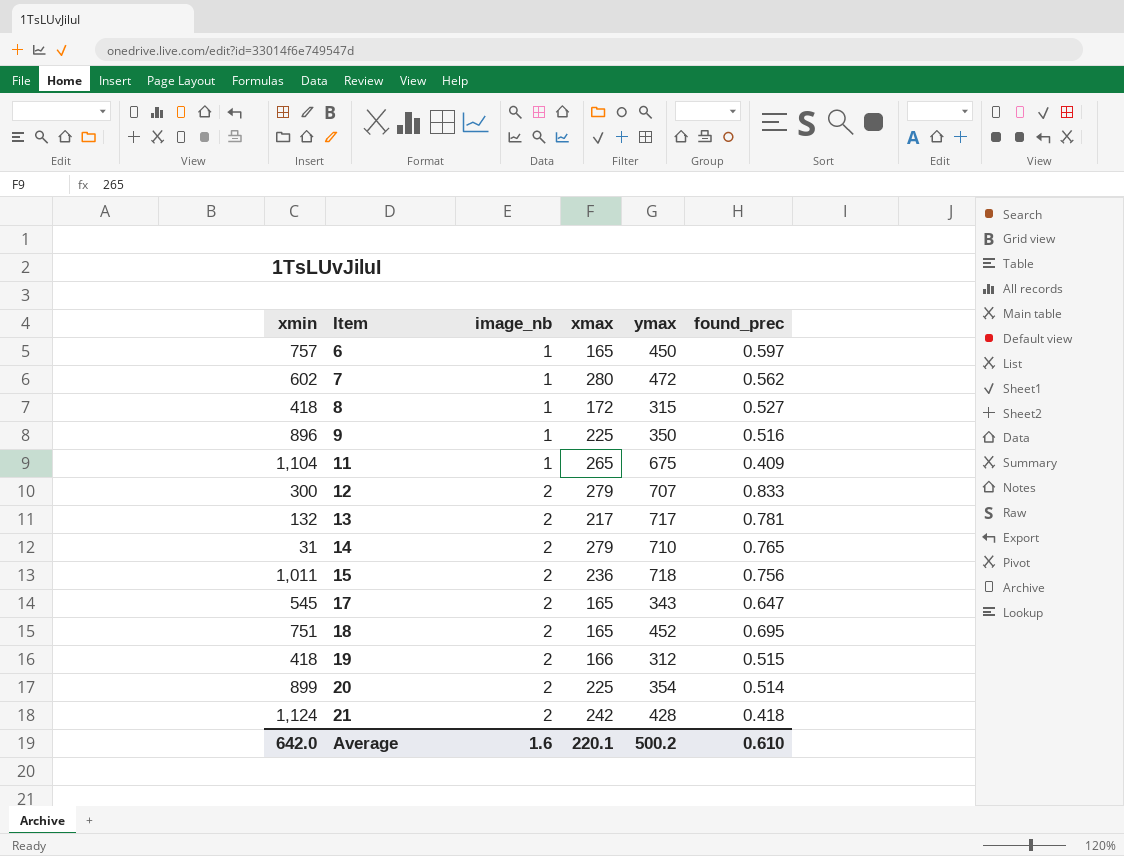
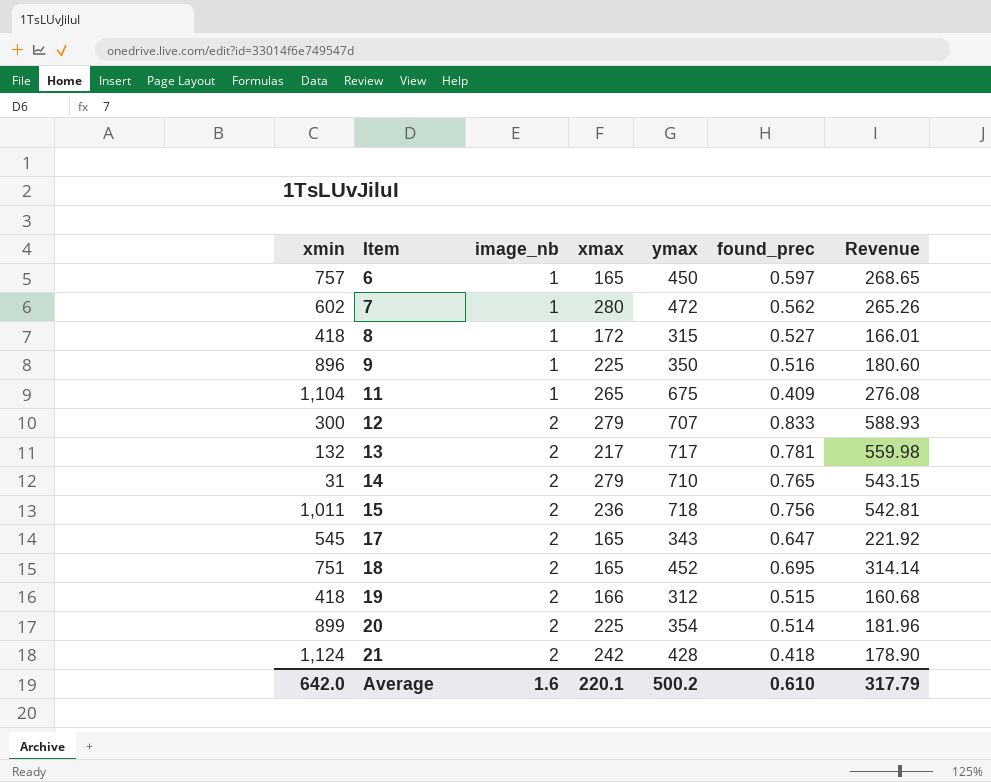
column Revenue | formula: none -> [ymax] * [found_prec]

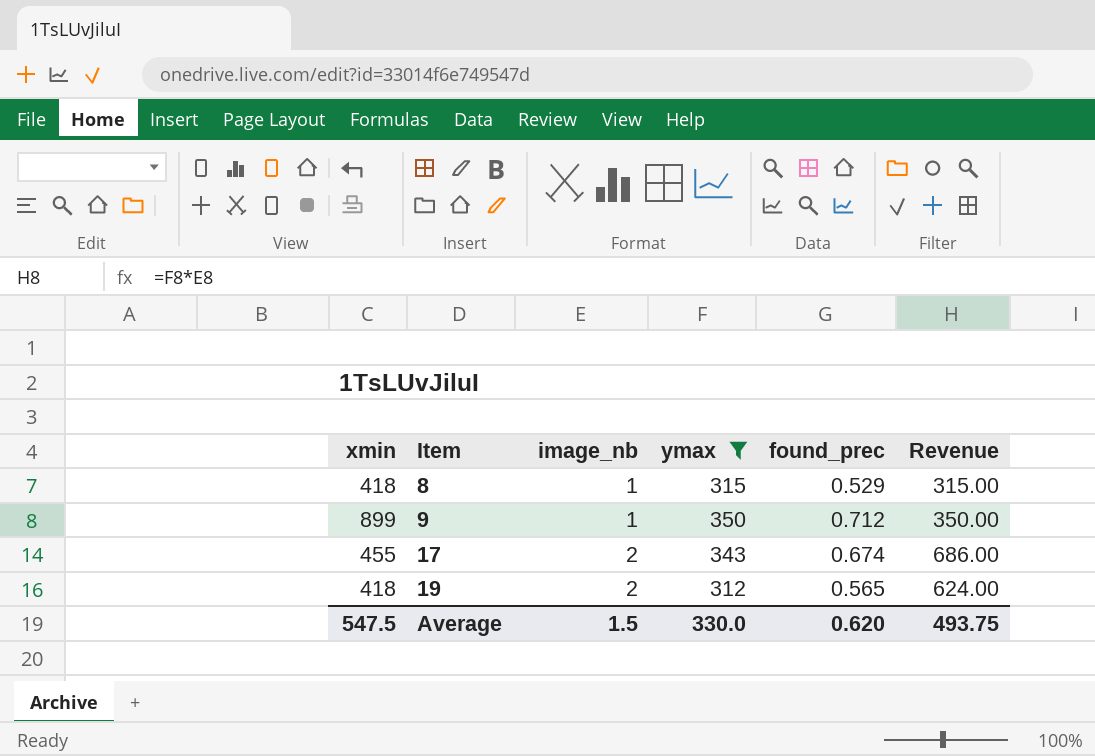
filter: none -> ymax <= 350
column xmax | position: 4 -> none
column Revenue | formula: [ymax] * [found_prec] -> [image_nb] * [ymax]
8 | found_prec: 0.527 -> 0.529
9 | xmin: 896 -> 899
9 | found_prec: 0.516 -> 0.712
17 | xmin: 545 -> 455
17 | found_prec: 0.647 -> 0.674
19 | found_prec: 0.515 -> 0.565
Average | xmin: 642.0 -> 547.5
Average | image_nb: 1.6 -> 1.5
Average | ymax: 500.2 -> 330.0
Average | found_prec: 0.610 -> 0.620
Average | Revenue: 317.79 -> 493.75

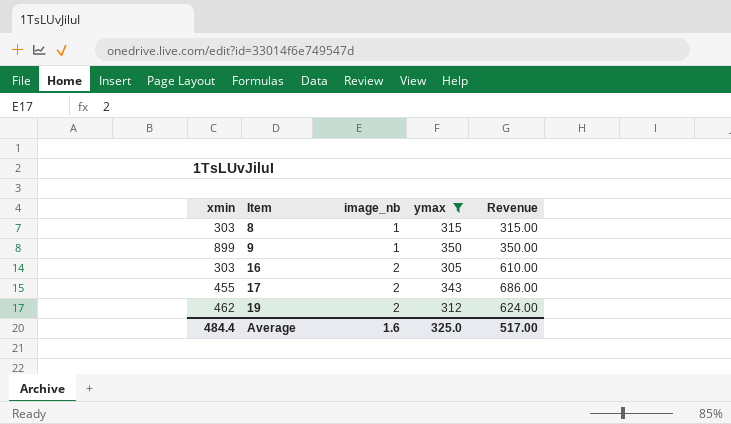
column found_prec | position: 5 -> none
8 | xmin: 418 -> 303
row 16: none -> 303 | 2 | 305 | 610.00
19 | xmin: 418 -> 462
Average | xmin: 547.5 -> 484.4
Average | image_nb: 1.5 -> 1.6
Average | ymax: 330.0 -> 325.0
Average | Revenue: 493.75 -> 517.00

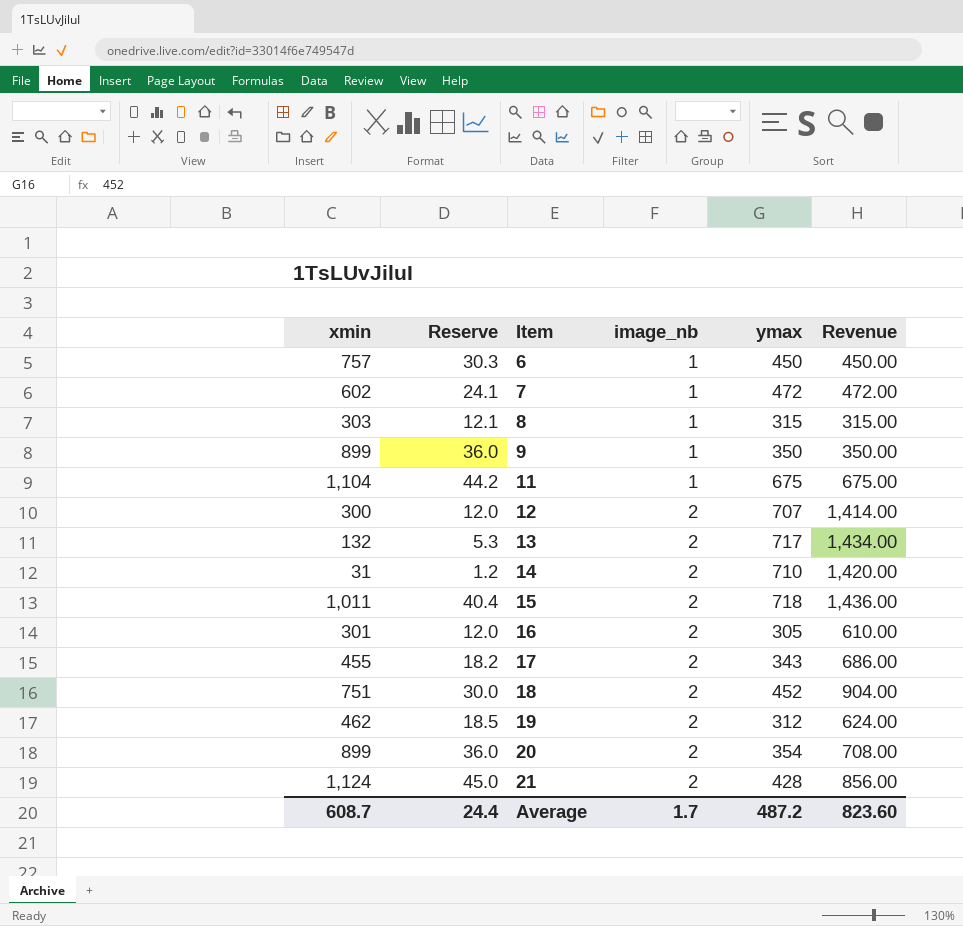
filter: ymax <= 350 -> none
column Reserve | formula: none -> [xmin] * 0.04
16 | xmin: 303 -> 301
Average | xmin: 484.4 -> 608.7
Average | image_nb: 1.6 -> 1.7
Average | ymax: 325.0 -> 487.2
Average | Revenue: 517.00 -> 823.60

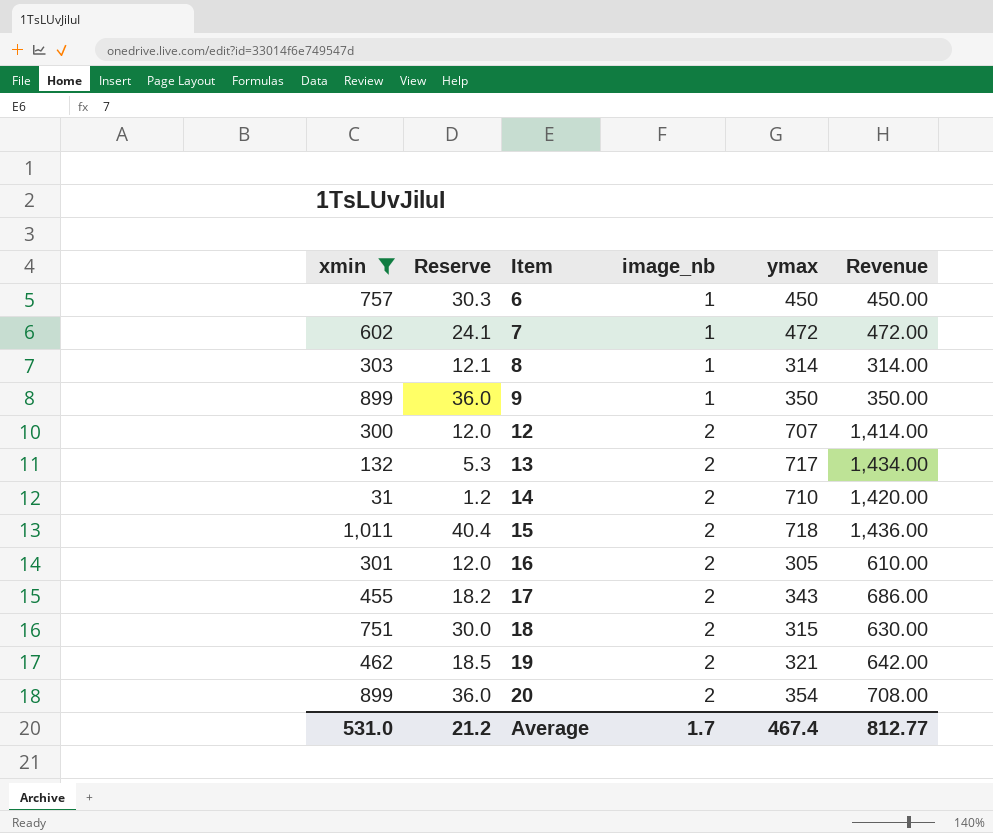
filter: none -> xmin <= 1,011
8 | ymax: 315 -> 314
8 | Revenue: 315.00 -> 314.00
18 | ymax: 452 -> 315
18 | Revenue: 904.00 -> 630.00
19 | ymax: 312 -> 321
19 | Revenue: 624.00 -> 642.00
Average | xmin: 608.7 -> 531.0
Average | Reserve: 24.4 -> 21.2
Average | ymax: 487.2 -> 467.4
Average | Revenue: 823.60 -> 812.77

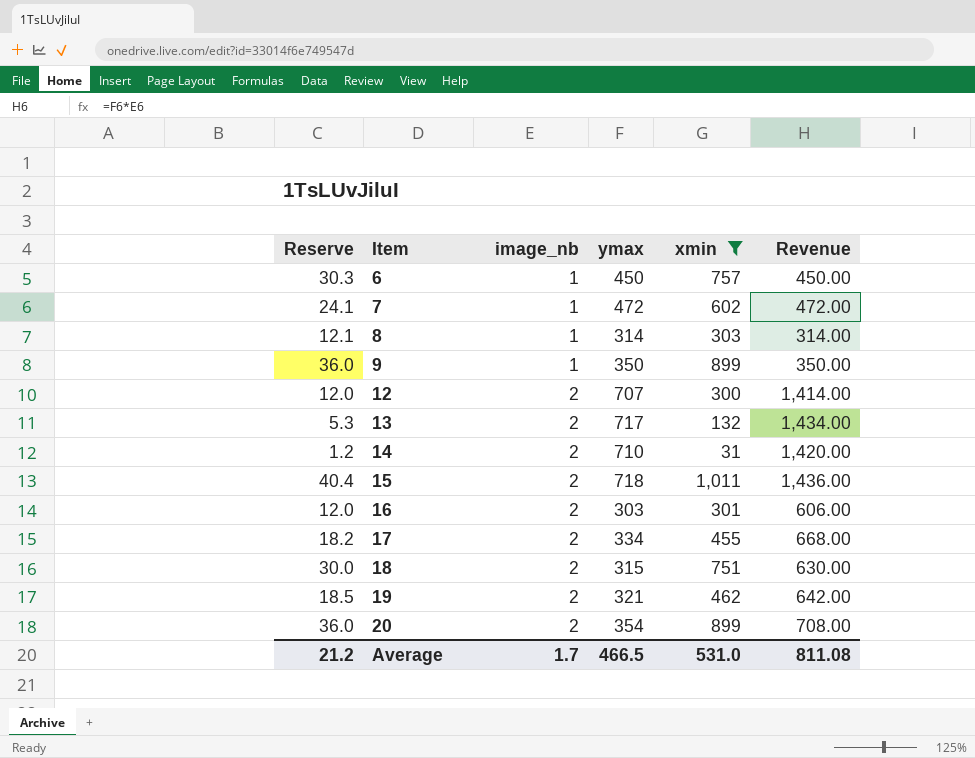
column xmin | position: 1 -> 5
16 | ymax: 305 -> 303
16 | Revenue: 610.00 -> 606.00
17 | ymax: 343 -> 334
17 | Revenue: 686.00 -> 668.00
Average | ymax: 467.4 -> 466.5
Average | Revenue: 812.77 -> 811.08

